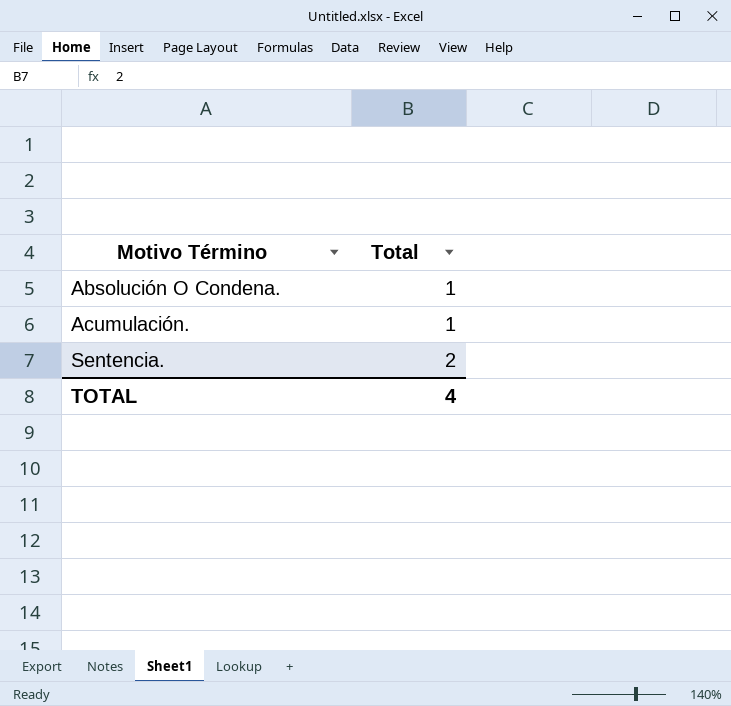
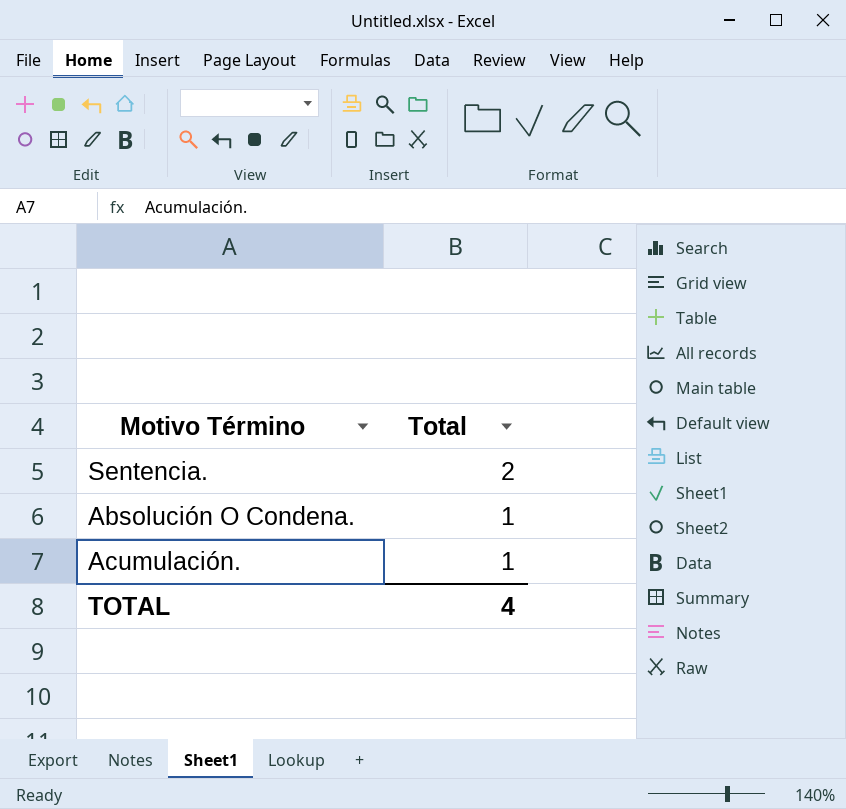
row order: Motivo Término ascending -> Total descending

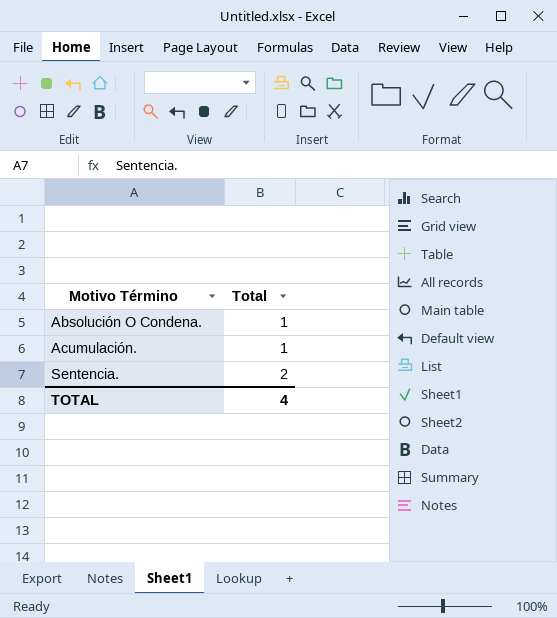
row order: Total descending -> Motivo Término ascending

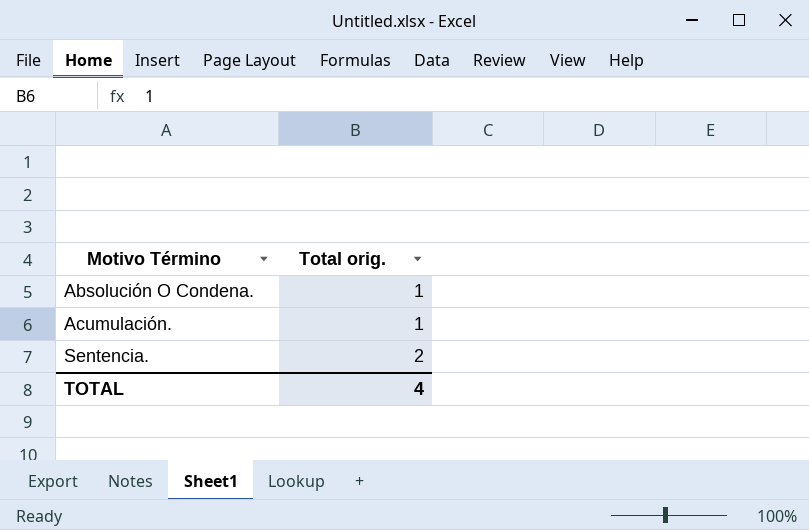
column name: Total -> Total orig.

